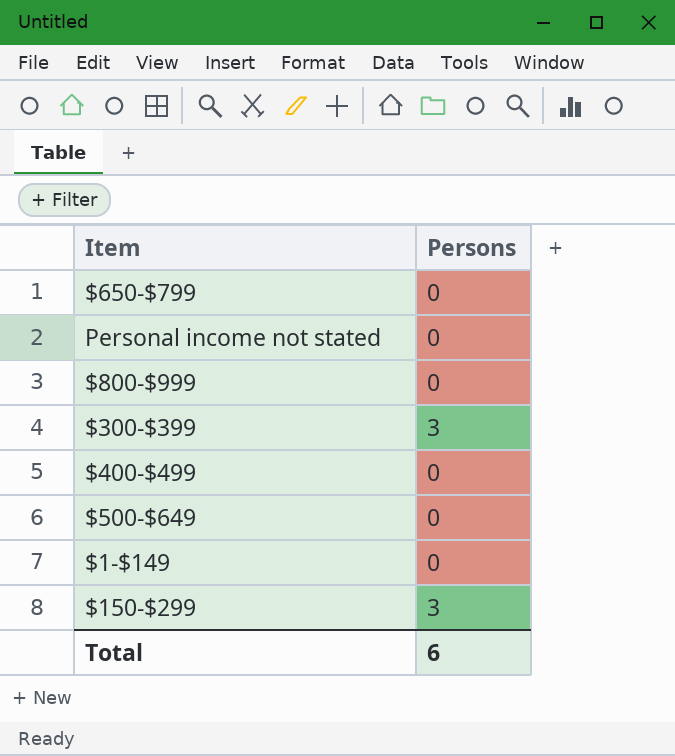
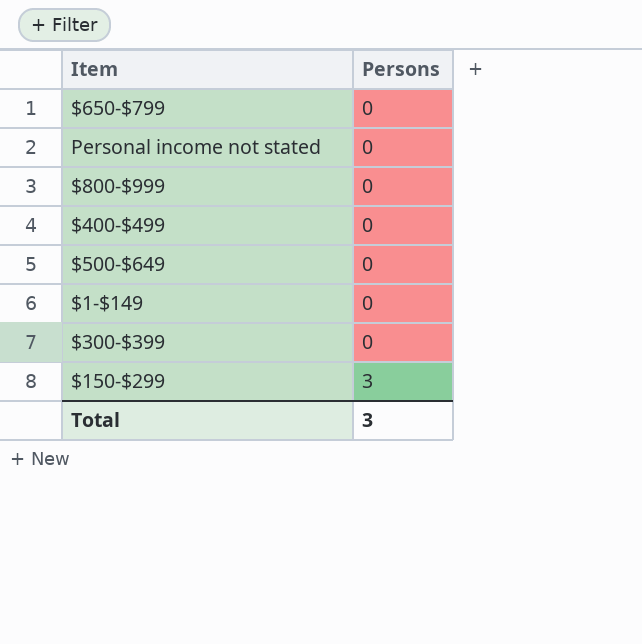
row order: none -> Persons ascending
$300-$399 | Persons: 3 -> 0
Total | Persons: 6 -> 3

